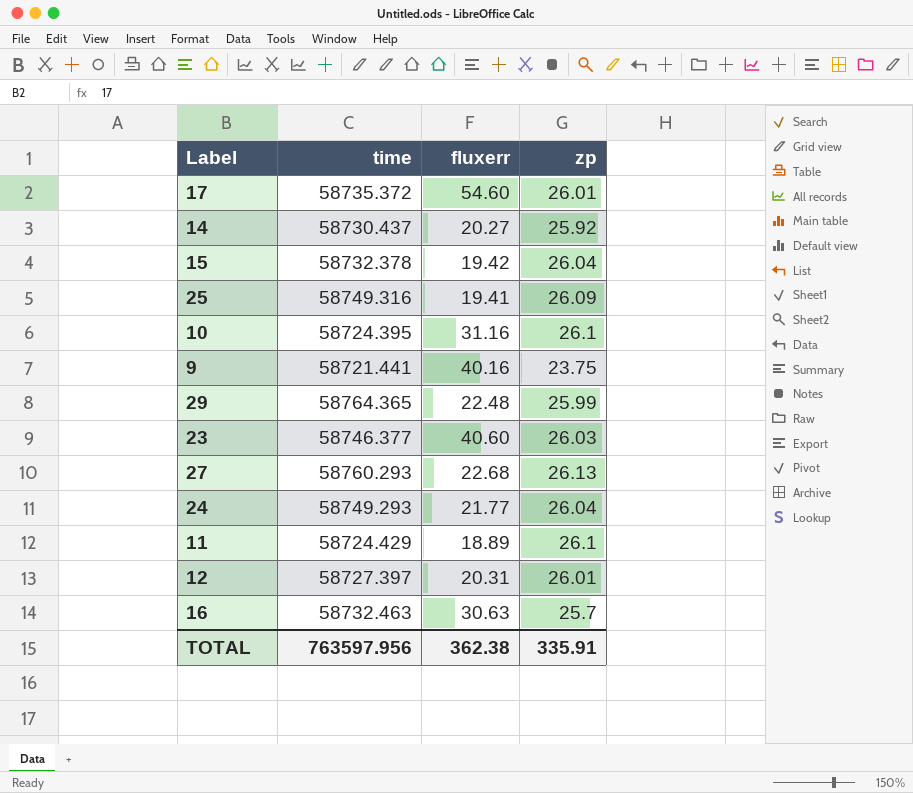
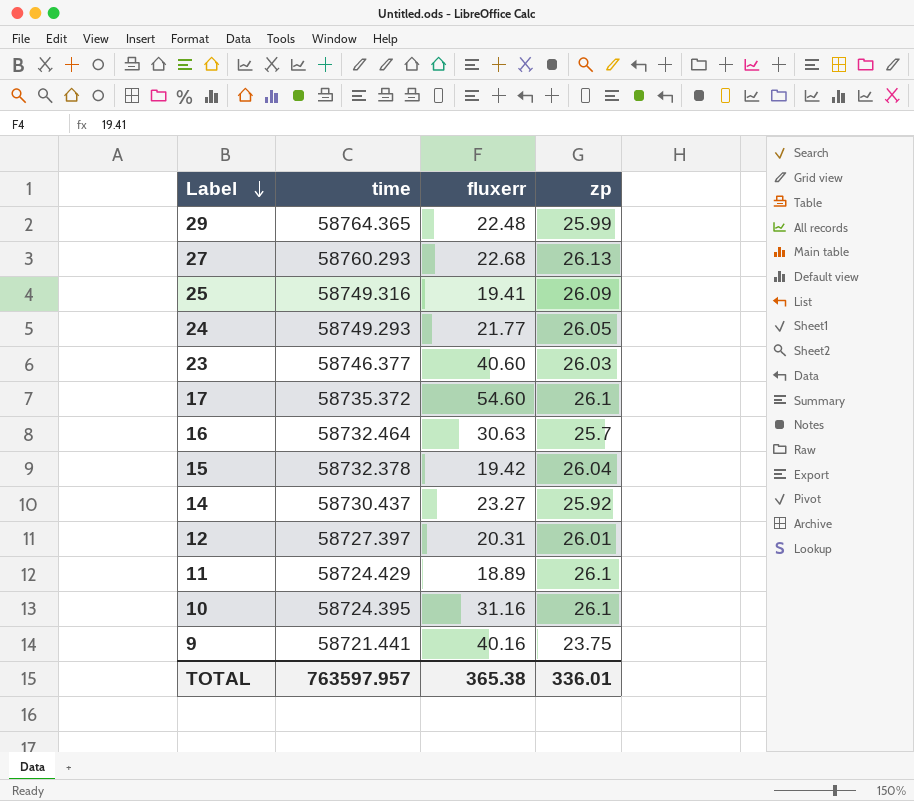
row order: none -> Label descending
24 | zp: 26.04 -> 26.05
17 | zp: 26.01 -> 26.1
16 | time: 58732.463 -> 58732.464
14 | fluxerr: 20.27 -> 23.27
TOTAL | time: 763597.956 -> 763597.957
TOTAL | fluxerr: 362.38 -> 365.38
TOTAL | zp: 335.91 -> 336.01

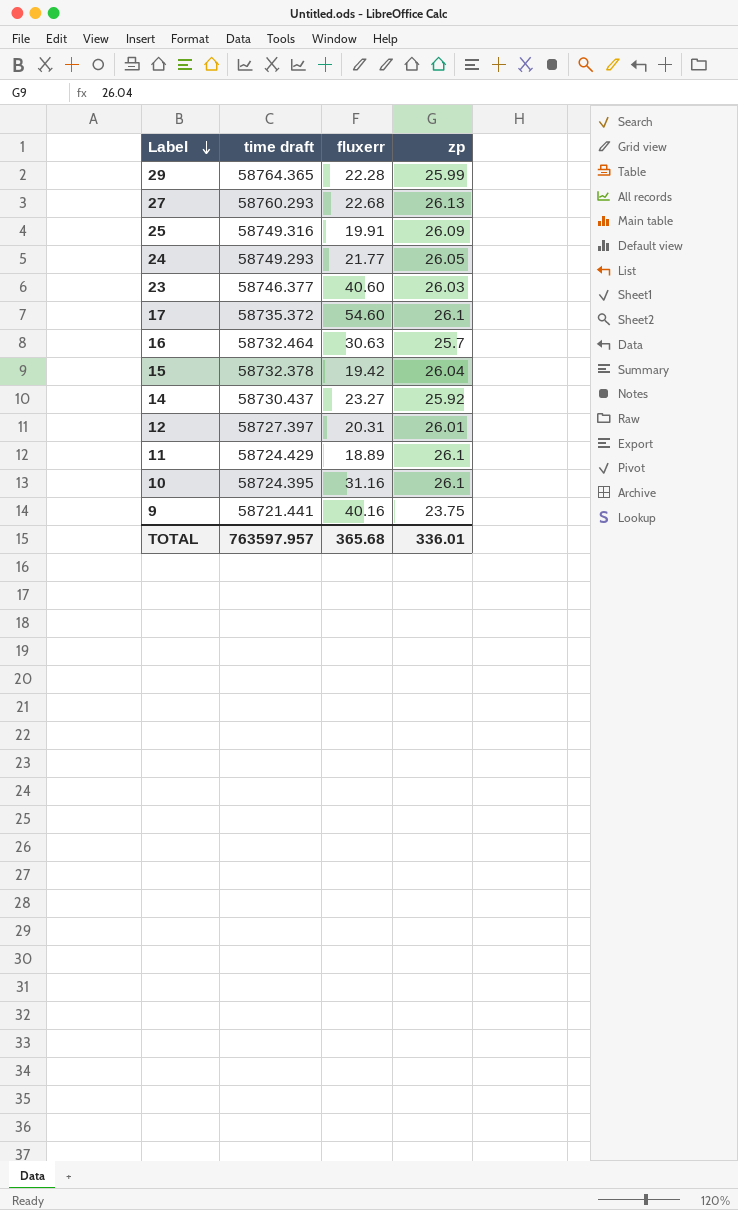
column name: time -> time draft
29 | fluxerr: 22.48 -> 22.28
25 | fluxerr: 19.41 -> 19.91
TOTAL | fluxerr: 365.38 -> 365.68

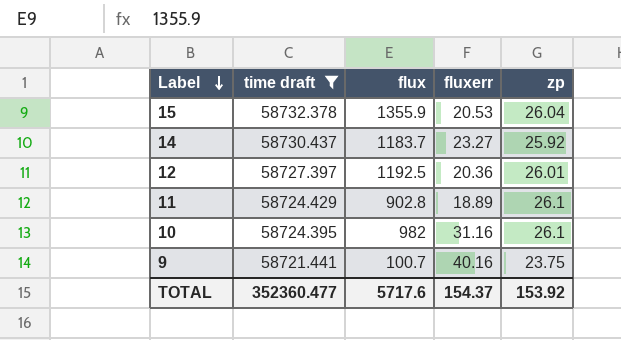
filter: none -> time draft <= 58732.378
column flux | position: none -> 3
15 | fluxerr: 19.42 -> 20.53
12 | fluxerr: 20.31 -> 20.36
TOTAL | time draft: 763597.957 -> 352360.477
TOTAL | fluxerr: 365.68 -> 154.37
TOTAL | zp: 336.01 -> 153.92

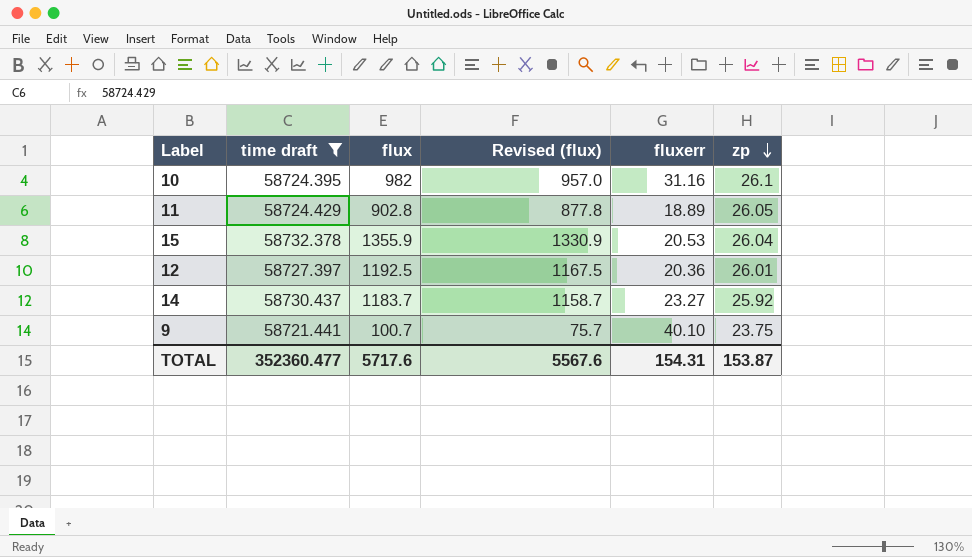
row order: Label descending -> zp descending
column Revised (flux) | formula: none -> [flux] - 25
11 | zp: 26.1 -> 26.05
9 | fluxerr: 40.16 -> 40.10
TOTAL | fluxerr: 154.37 -> 154.31
TOTAL | zp: 153.92 -> 153.87

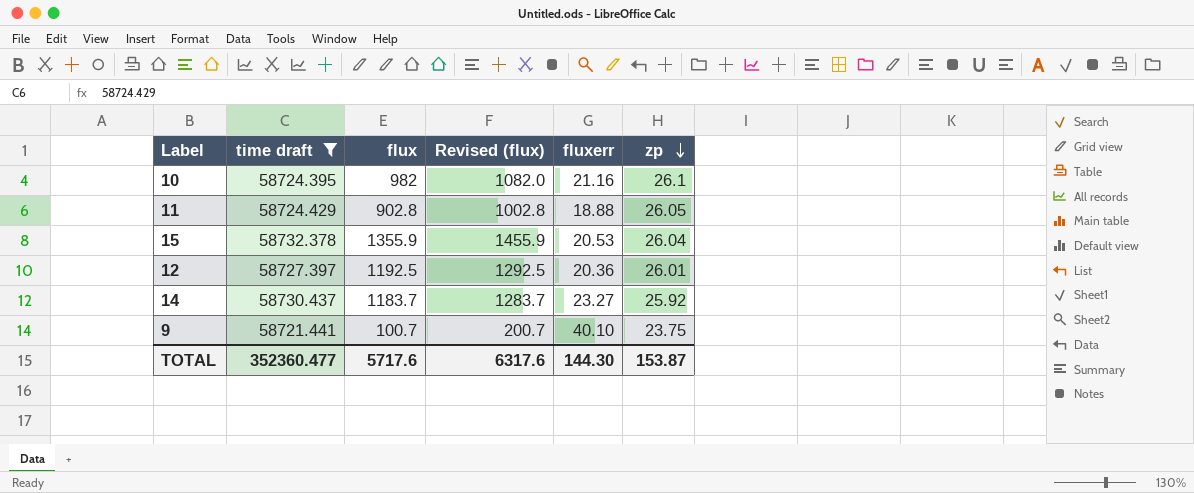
column Revised (flux) | formula: [flux] - 25 -> [flux] + 100
10 | fluxerr: 31.16 -> 21.16
11 | fluxerr: 18.89 -> 18.88
TOTAL | Revised (flux): 5567.6 -> 6317.6
TOTAL | fluxerr: 154.31 -> 144.30

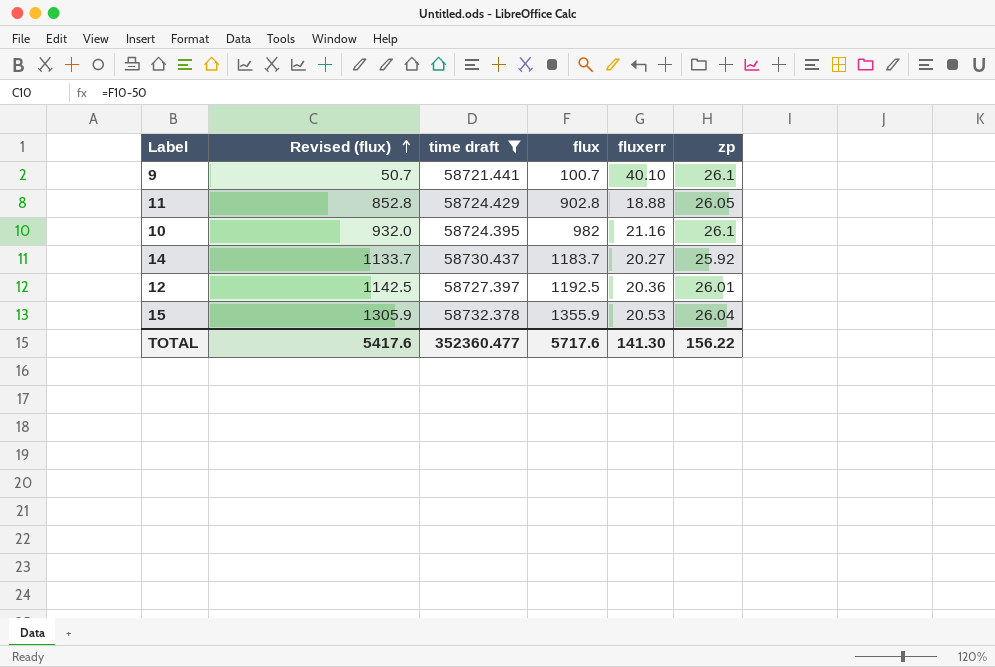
row order: zp descending -> Revised (flux) ascending
column Revised (flux) | formula: [flux] + 100 -> [flux] - 50
column Revised (flux) | position: 4 -> 2
9 | zp: 23.75 -> 26.1
14 | fluxerr: 23.27 -> 20.27
TOTAL | Revised (flux): 6317.6 -> 5417.6
TOTAL | fluxerr: 144.30 -> 141.30
TOTAL | zp: 153.87 -> 156.22

